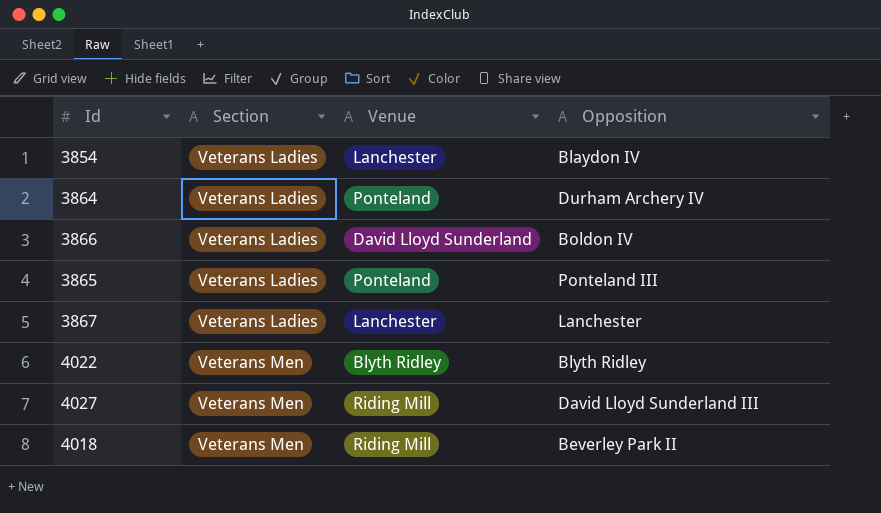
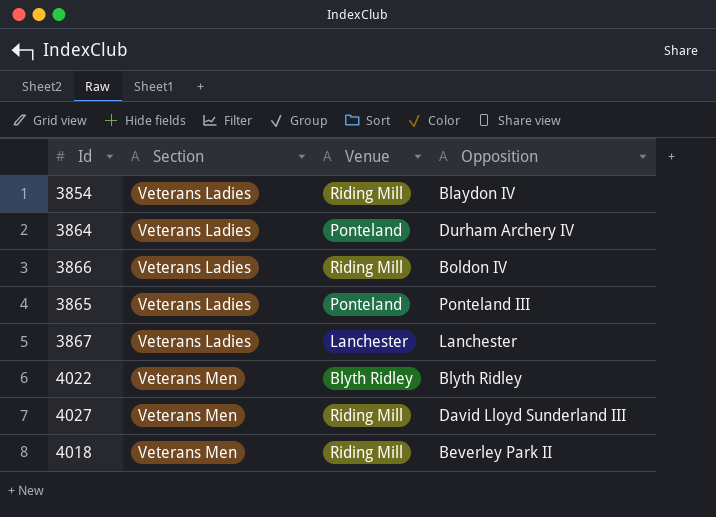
3854 | Venue: Lanchester -> Riding Mill
3866 | Venue: David Lloyd Sunderland -> Riding Mill

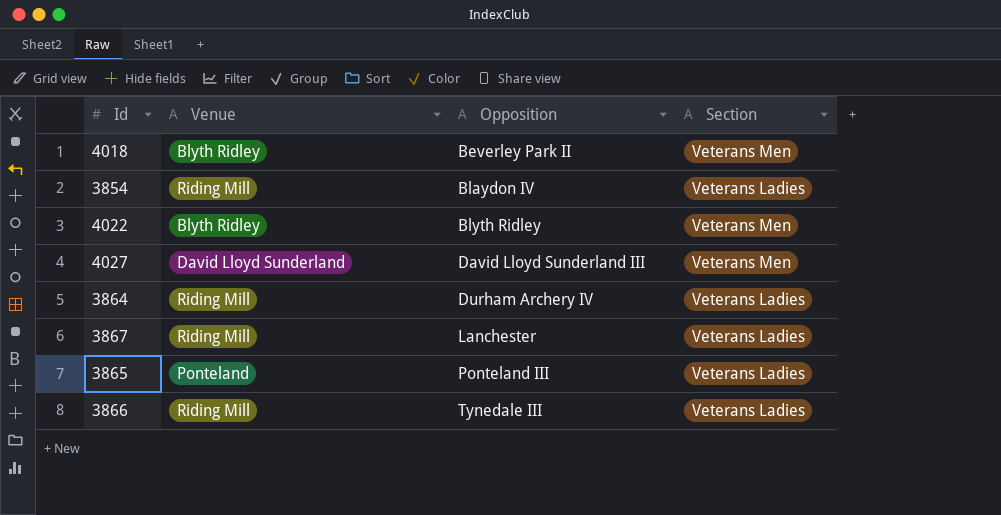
row order: Section ascending -> Opposition ascending
column Section | position: 2 -> 4
4018 | Venue: Riding Mill -> Blyth Ridley
4027 | Venue: Riding Mill -> David Lloyd Sunderland
3864 | Venue: Ponteland -> Riding Mill
3867 | Venue: Lanchester -> Riding Mill
3866 | Opposition: Boldon IV -> Tynedale III

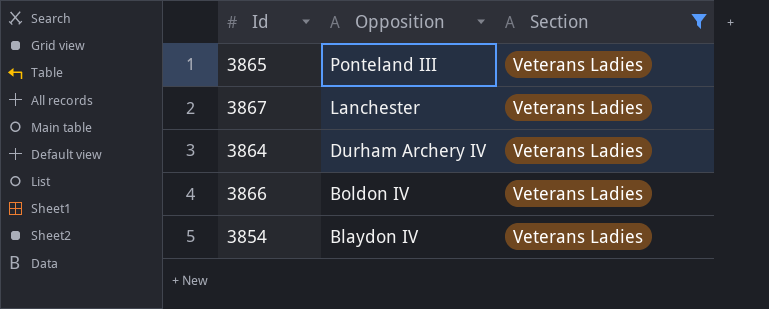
filter: none -> Section = Veterans Ladies
row order: Opposition ascending -> Opposition descending
column Venue | position: 2 -> none
3866 | Opposition: Tynedale III -> Boldon IV

